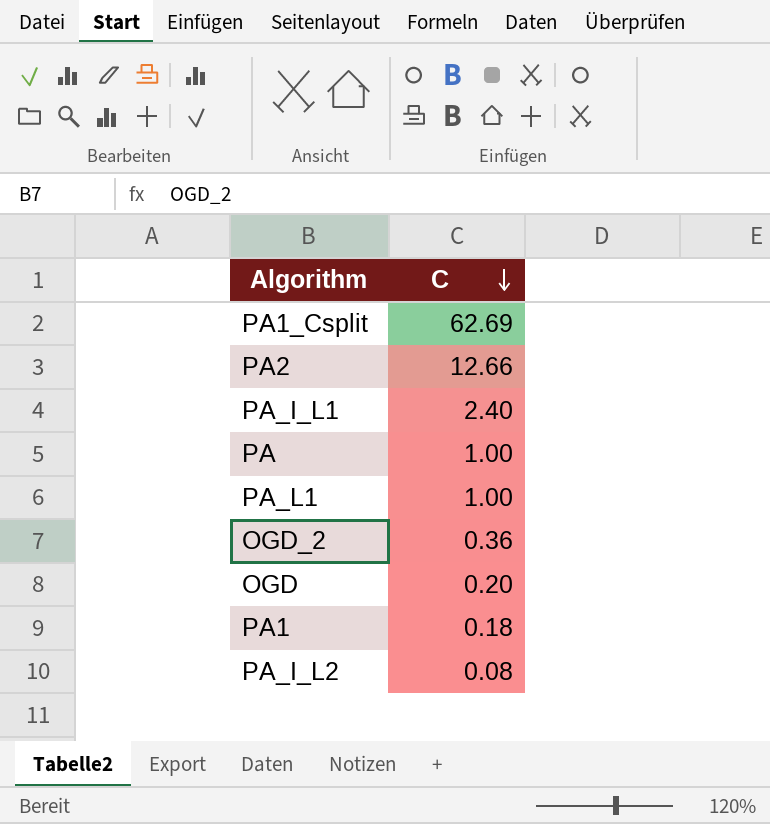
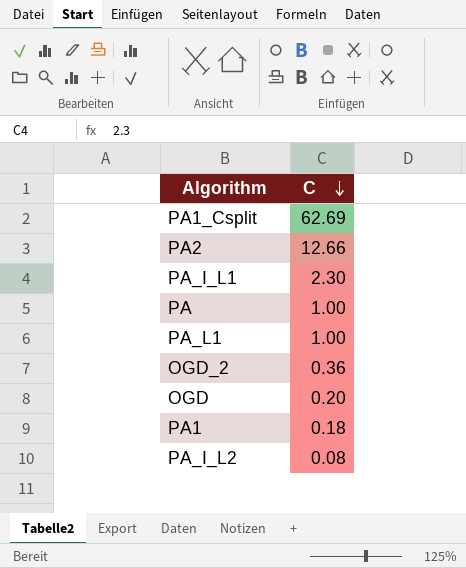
PA_I_L1 | C: 2.40 -> 2.30

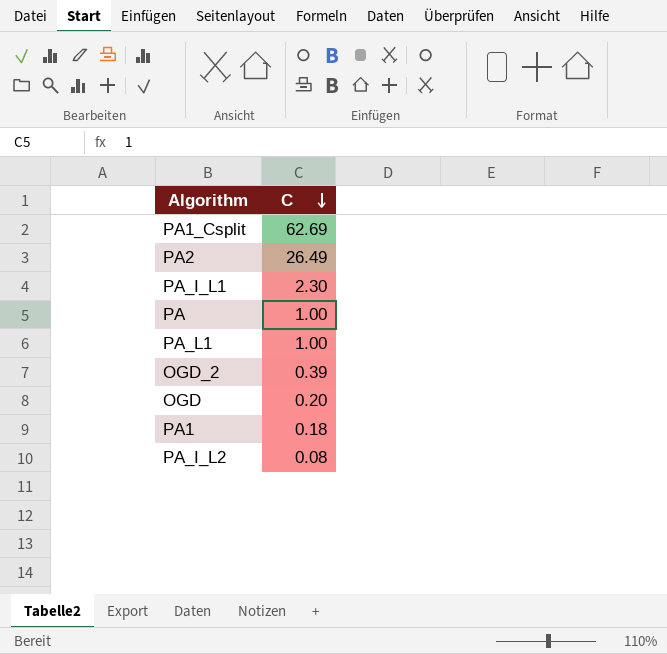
PA2 | C: 12.66 -> 26.49
OGD_2 | C: 0.36 -> 0.39

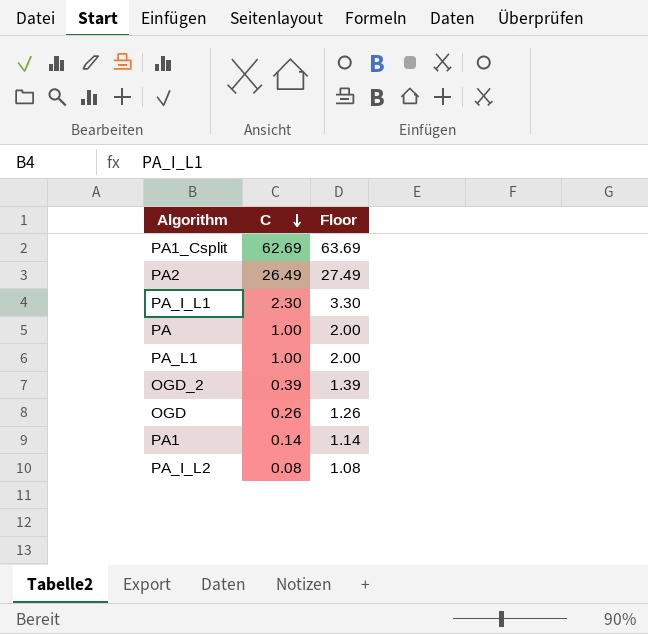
column Floor | formula: none -> [C] + 1
OGD | C: 0.20 -> 0.26
PA1 | C: 0.18 -> 0.14

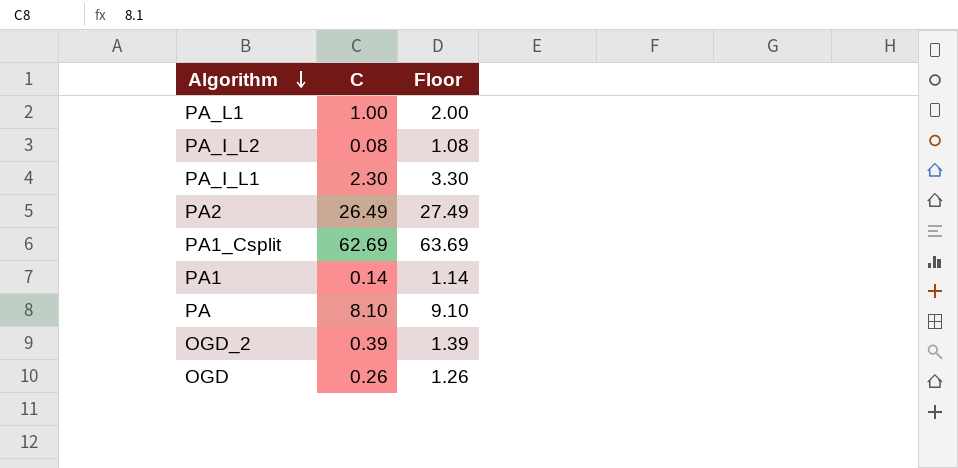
row order: C descending -> Algorithm descending
PA | C: 1.00 -> 8.10
PA | Floor: 2.00 -> 9.10

